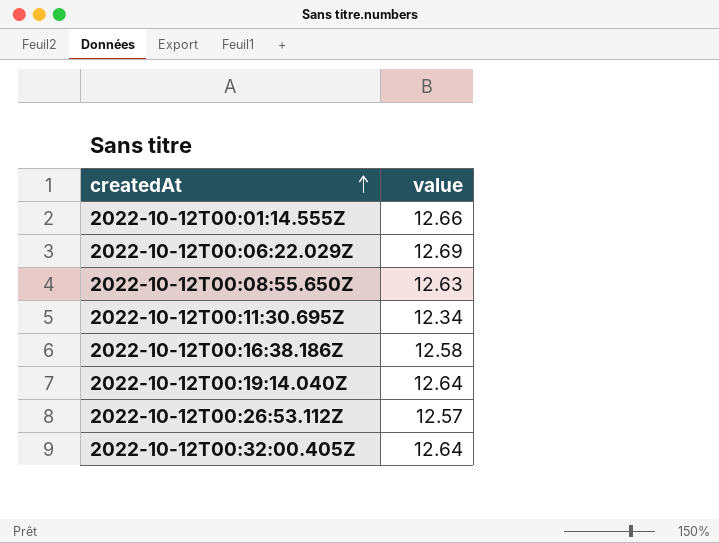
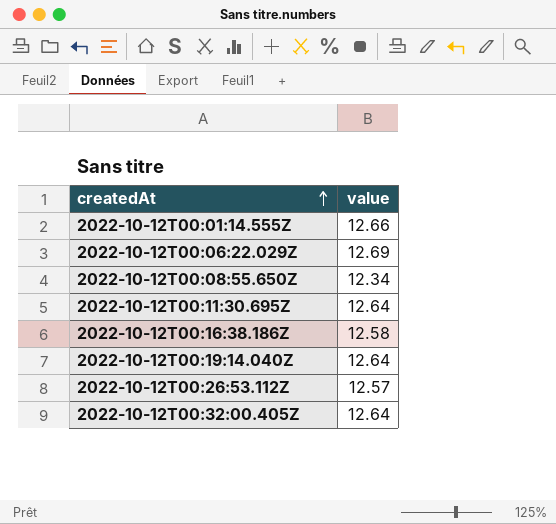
2022-10-12T00:08:55.650Z | value: 12.63 -> 12.34
2022-10-12T00:11:30.695Z | value: 12.34 -> 12.64

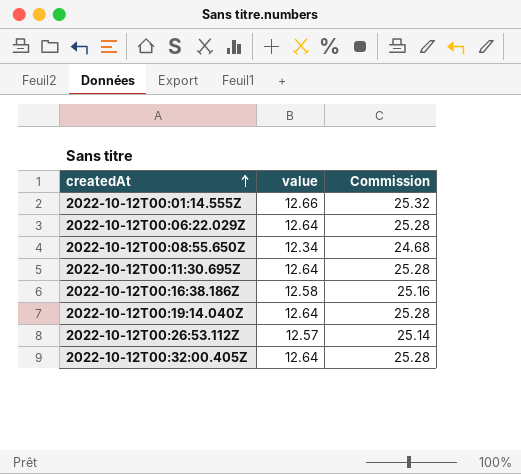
column Commission | formula: none -> [value] * 2
2022-10-12T00:06:22.029Z | value: 12.69 -> 12.64

